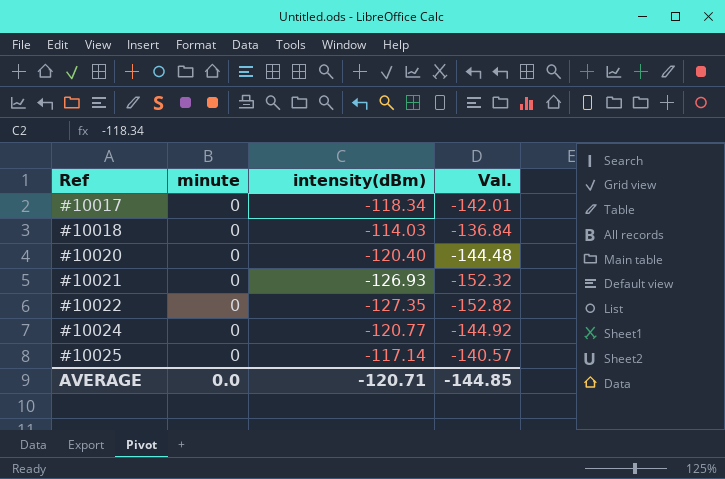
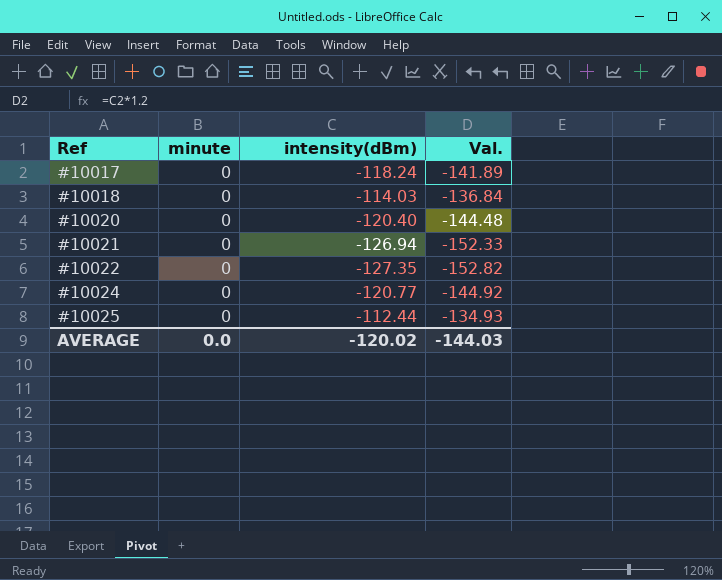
#10017 | intensity(dBm): -118.34 -> -118.24
#10017 | Val.: -142.01 -> -141.89
#10021 | intensity(dBm): -126.93 -> -126.94
#10021 | Val.: -152.32 -> -152.33
#10025 | intensity(dBm): -117.14 -> -112.44
#10025 | Val.: -140.57 -> -134.93
AVERAGE | intensity(dBm): -120.71 -> -120.02
AVERAGE | Val.: -144.85 -> -144.03

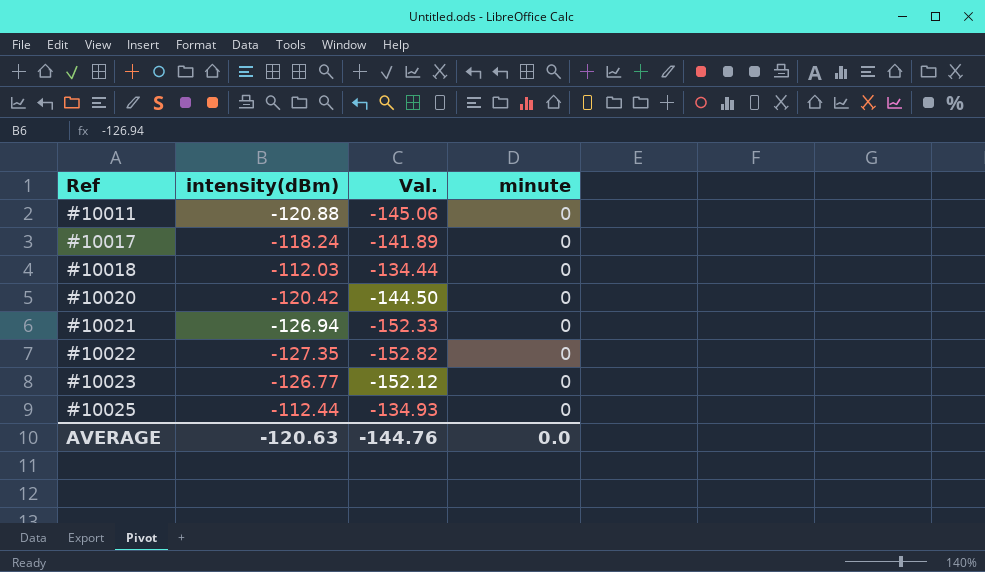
column minute | position: 2 -> 4
row #10024: 0 | -120.77 | -144.92 -> none
row #10011: none -> -120.88 | -145.06 | 0
#10018 | intensity(dBm): -114.03 -> -112.03
#10018 | Val.: -136.84 -> -134.44
#10020 | intensity(dBm): -120.40 -> -120.42
#10020 | Val.: -144.48 -> -144.50
row #10023: none -> -126.77 | -152.12 | 0
AVERAGE | intensity(dBm): -120.02 -> -120.63
AVERAGE | Val.: -144.03 -> -144.76

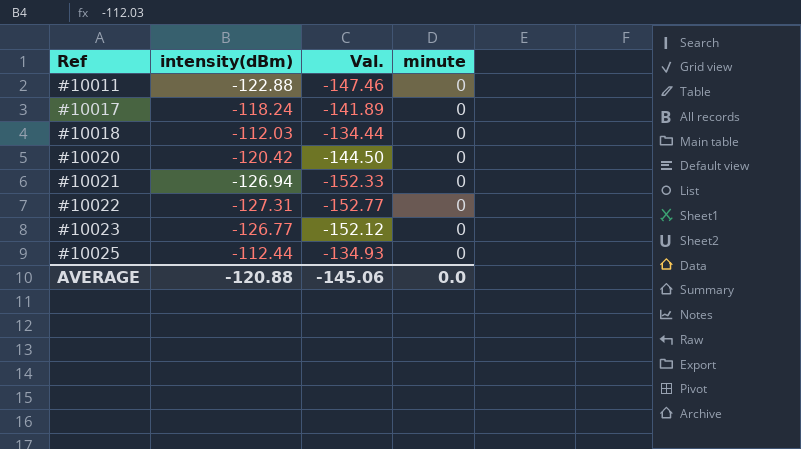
#10011 | intensity(dBm): -120.88 -> -122.88
#10011 | Val.: -145.06 -> -147.46
#10022 | intensity(dBm): -127.35 -> -127.31
#10022 | Val.: -152.82 -> -152.77
AVERAGE | intensity(dBm): -120.63 -> -120.88
AVERAGE | Val.: -144.76 -> -145.06

